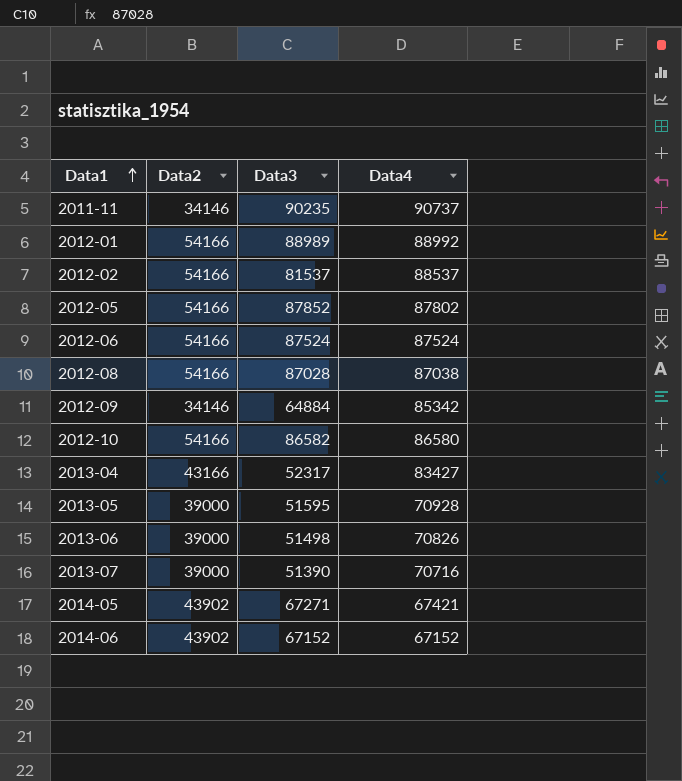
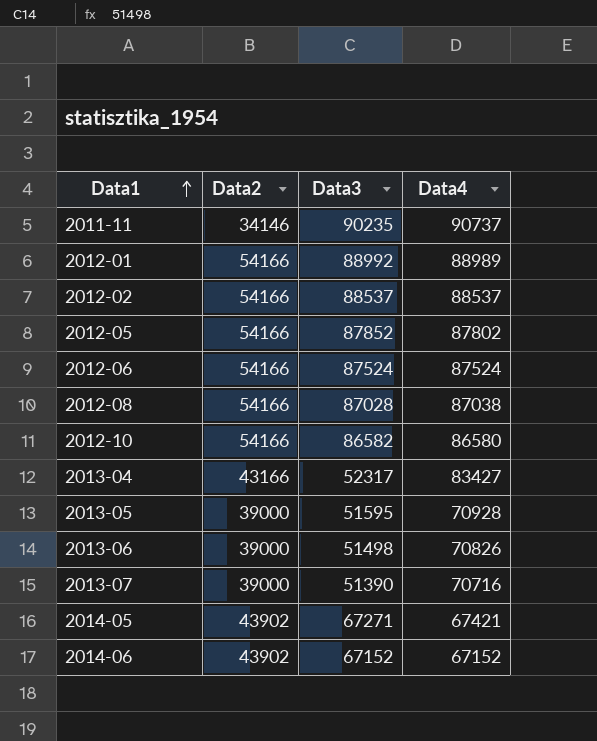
row 2012-09: 34146 | 64884 | 85342 -> none
2012-01 | Data3: 88989 -> 88992
2012-01 | Data4: 88992 -> 88989
2012-02 | Data3: 81537 -> 88537

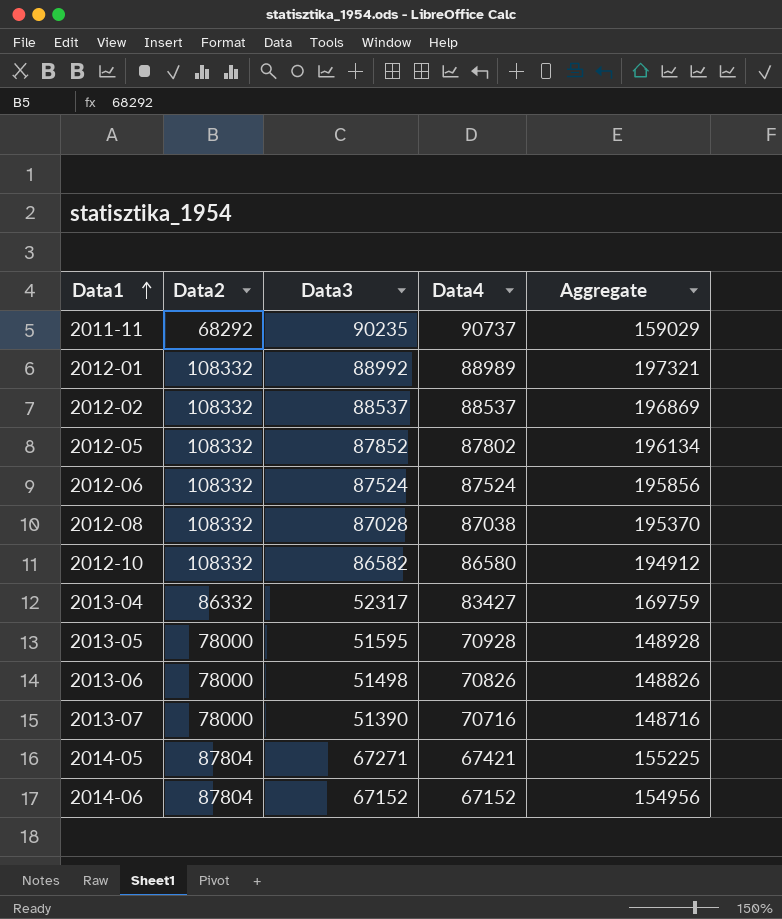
column Aggregate | formula: none -> [Data2] + [Data4]
2011-11 | Data2: 34146 -> 68292
2012-01 | Data2: 54166 -> 108332
2012-02 | Data2: 54166 -> 108332
2012-05 | Data2: 54166 -> 108332
2012-06 | Data2: 54166 -> 108332
2012-08 | Data2: 54166 -> 108332
2012-10 | Data2: 54166 -> 108332
2013-04 | Data2: 43166 -> 86332
2013-05 | Data2: 39000 -> 78000
2013-06 | Data2: 39000 -> 78000
2013-07 | Data2: 39000 -> 78000
2014-05 | Data2: 43902 -> 87804
2014-06 | Data2: 43902 -> 87804

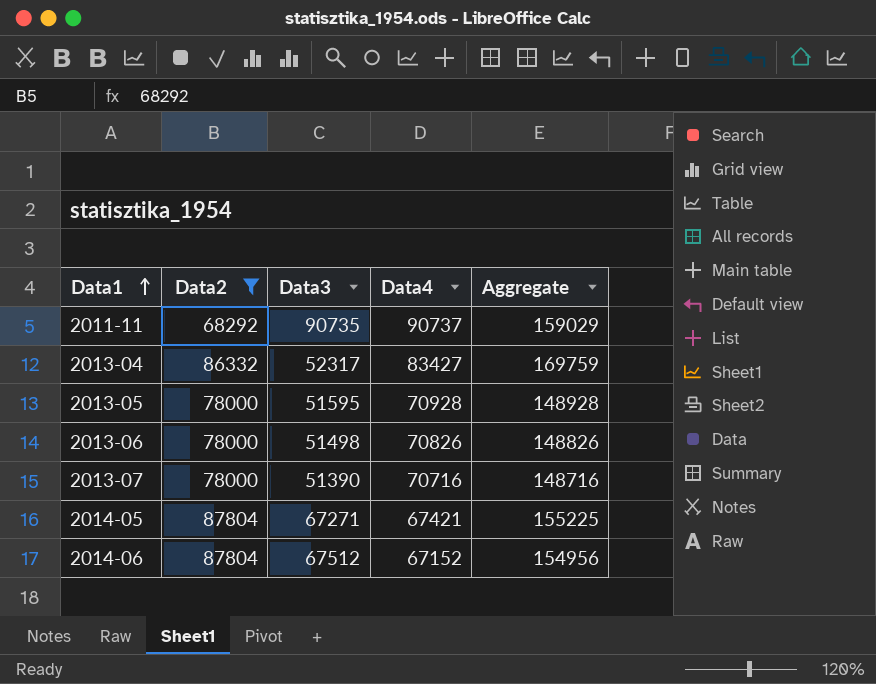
filter: none -> Data2 != 108332
2011-11 | Data3: 90235 -> 90735
2014-06 | Data3: 67152 -> 67512

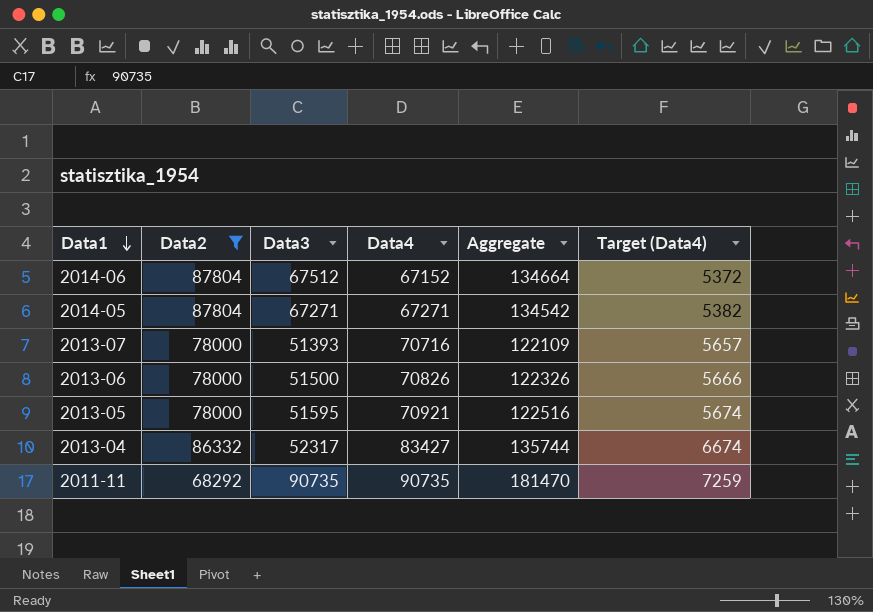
row order: Data1 ascending -> Data1 descending
column Aggregate | formula: [Data2] + [Data4] -> [Data3] + [Data4]
column Target (Data4) | formula: none -> [Data4] * 0.08
2014-05 | Data4: 67421 -> 67271
2013-07 | Data3: 51390 -> 51393
2013-06 | Data3: 51498 -> 51500
2013-05 | Data4: 70928 -> 70921
2011-11 | Data4: 90737 -> 90735

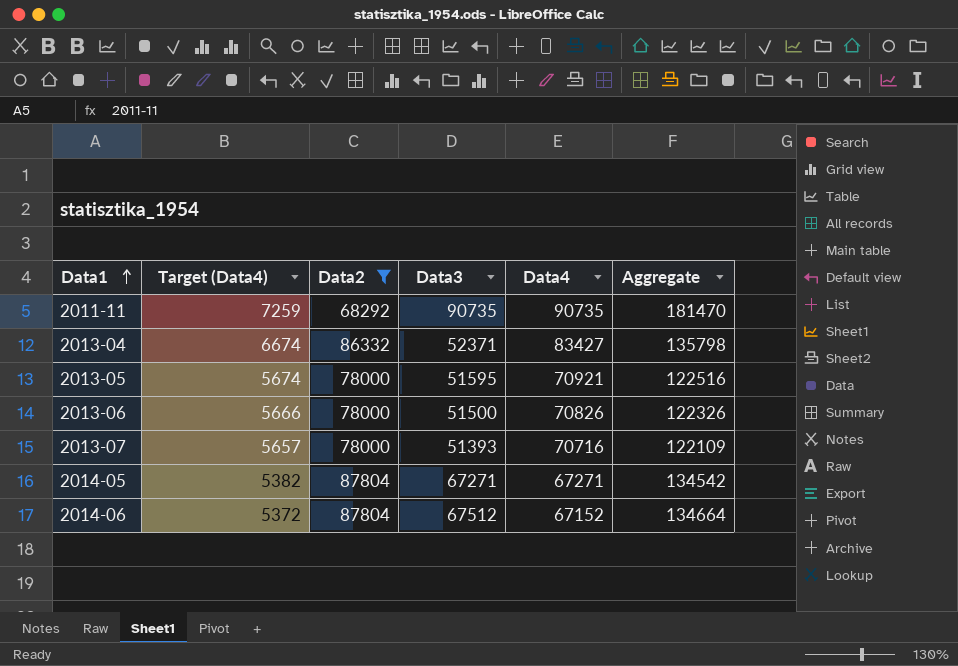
row order: Data1 descending -> Data1 ascending
column Target (Data4) | position: 6 -> 2
2013-04 | Data3: 52317 -> 52371
2013-04 | Aggregate: 135744 -> 135798

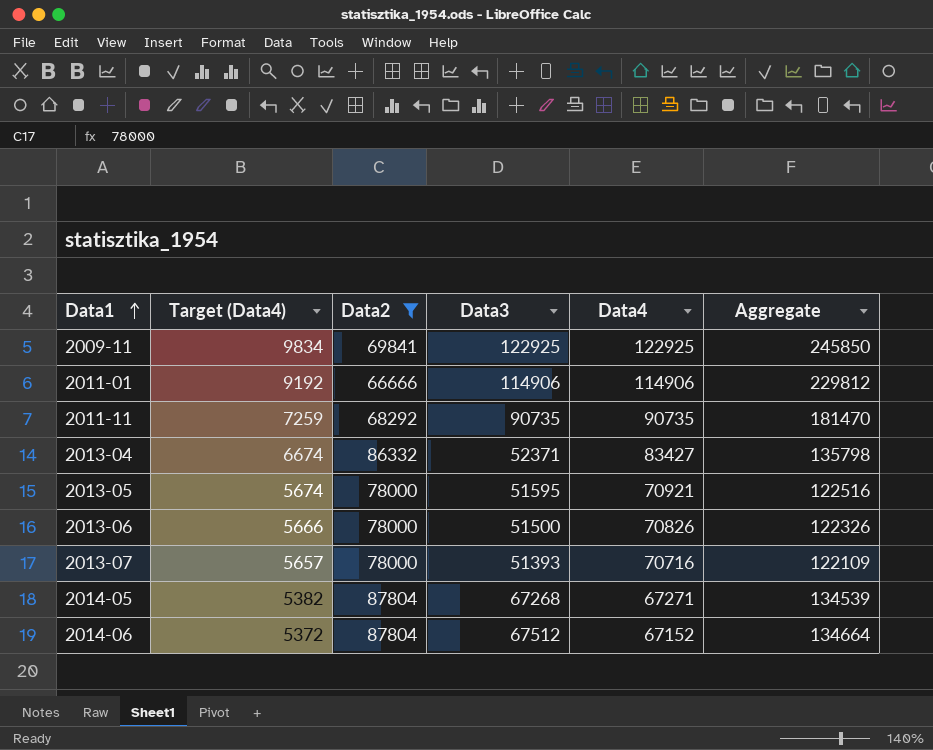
row 2009-11: none -> 9834 | 69841 | 122925 | 122925 | 245850
row 2011-01: none -> 9192 | 66666 | 114906 | 114906 | 229812
2014-05 | Data3: 67271 -> 67268
2014-05 | Aggregate: 134542 -> 134539

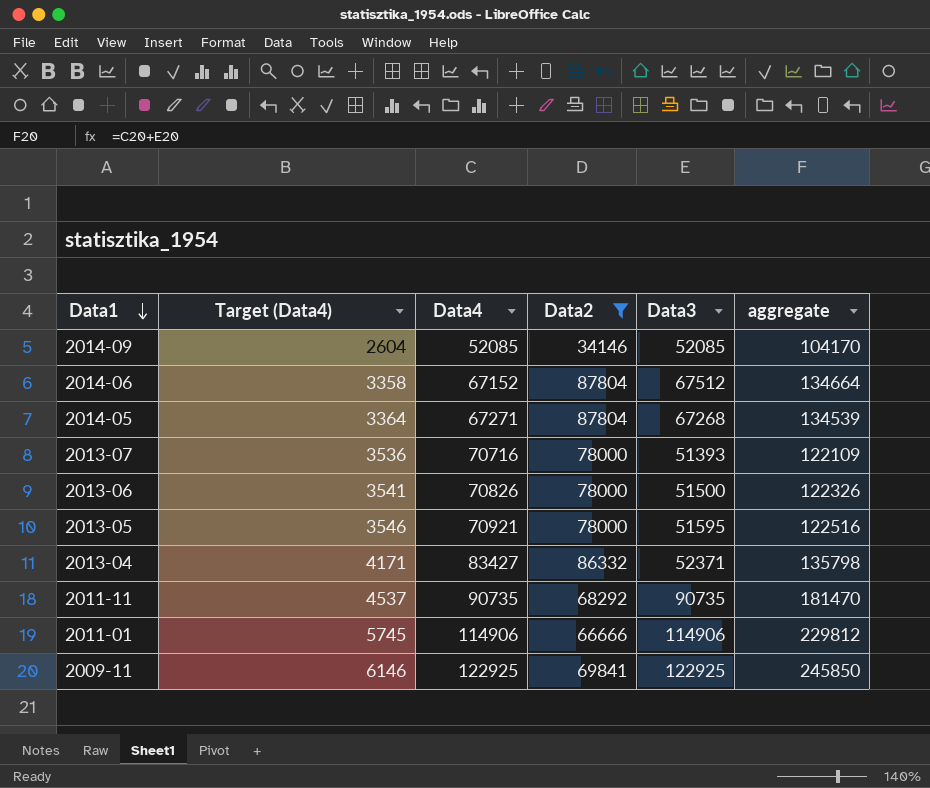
row order: Data1 ascending -> Data1 descending
column Target (Data4) | formula: [Data4] * 0.08 -> [Data4] * 0.05
column Data4 | position: 5 -> 3
column name: Aggregate -> aggregate
row 2014-09: none -> 2604 | 52085 | 34146 | 52085 | 104170

